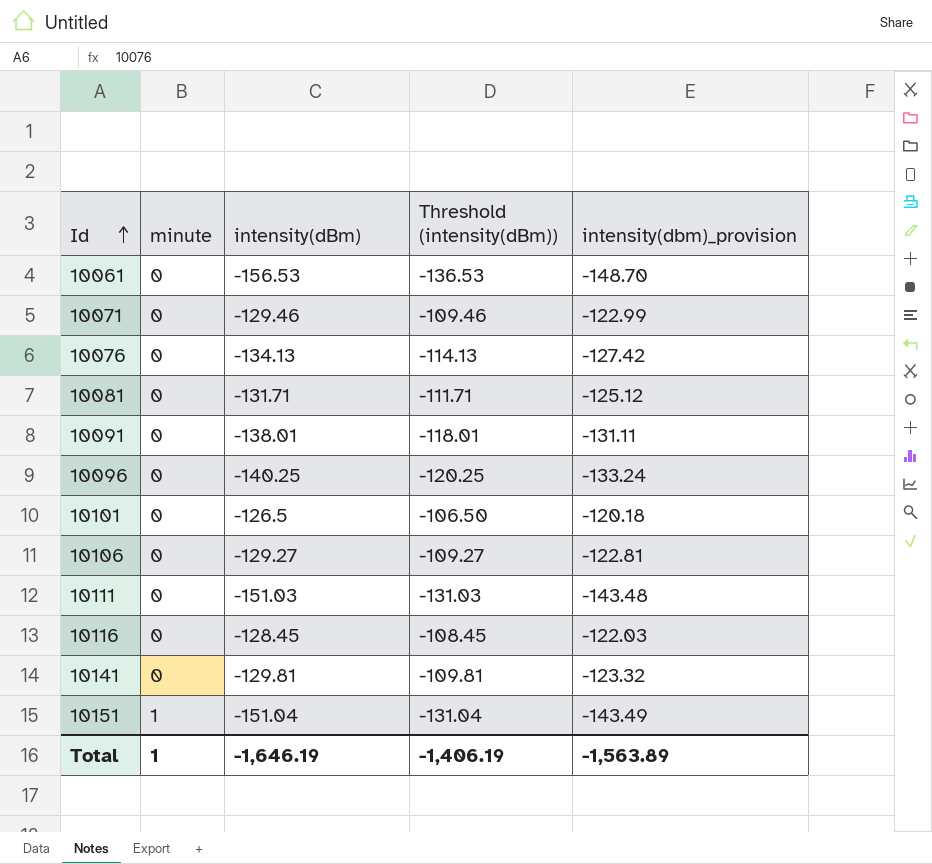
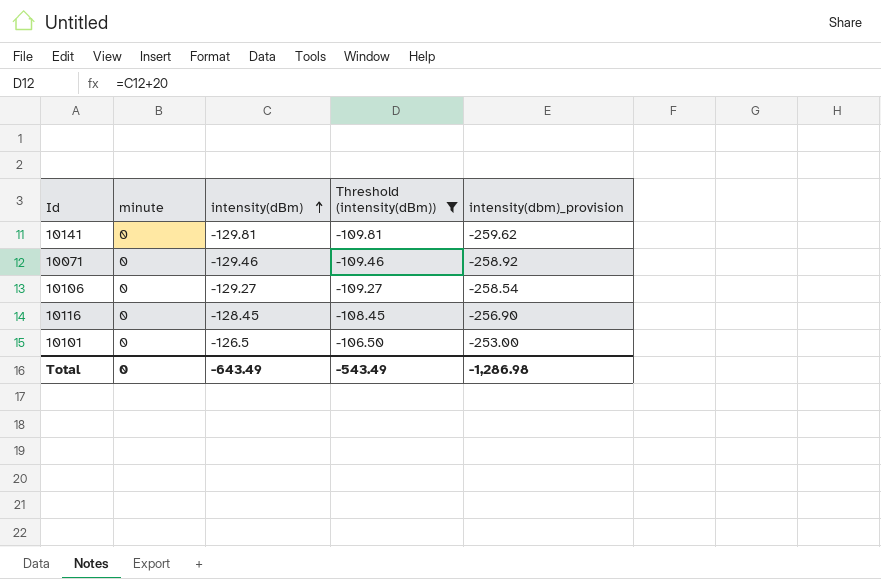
filter: none -> Threshold (intensity(dBm)) >= -109.81
row order: Id ascending -> intensity(dBm) ascending
column intensity(dbm)_provision | formula: [intensity(dBm)] * 0.95 -> [intensity(dBm)] * 2
Total | minute: 1 -> 0
Total | intensity(dBm): -1,646.19 -> -643.49
Total | Threshold (intensity(dBm)): -1,406.19 -> -543.49
Total | intensity(dbm)_provision: -1,563.89 -> -1,286.98

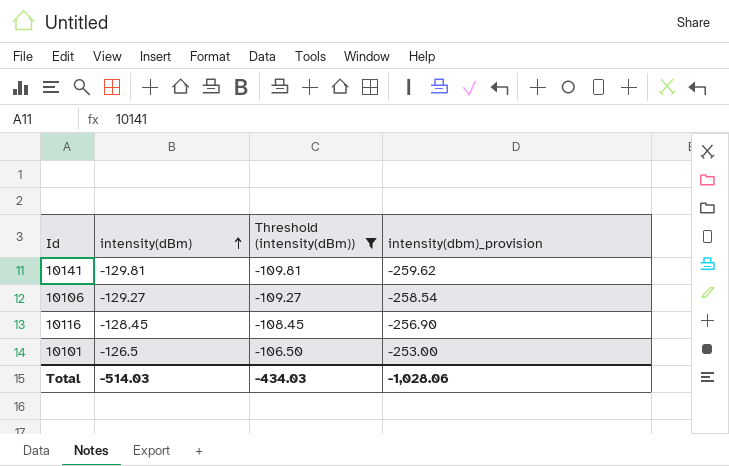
column minute | position: 2 -> none
row 10071: 0 | -129.46 | -109.46 | -258.92 -> none
Total | intensity(dBm): -643.49 -> -514.03
Total | Threshold (intensity(dBm)): -543.49 -> -434.03
Total | intensity(dbm)_provision: -1,286.98 -> -1,028.06

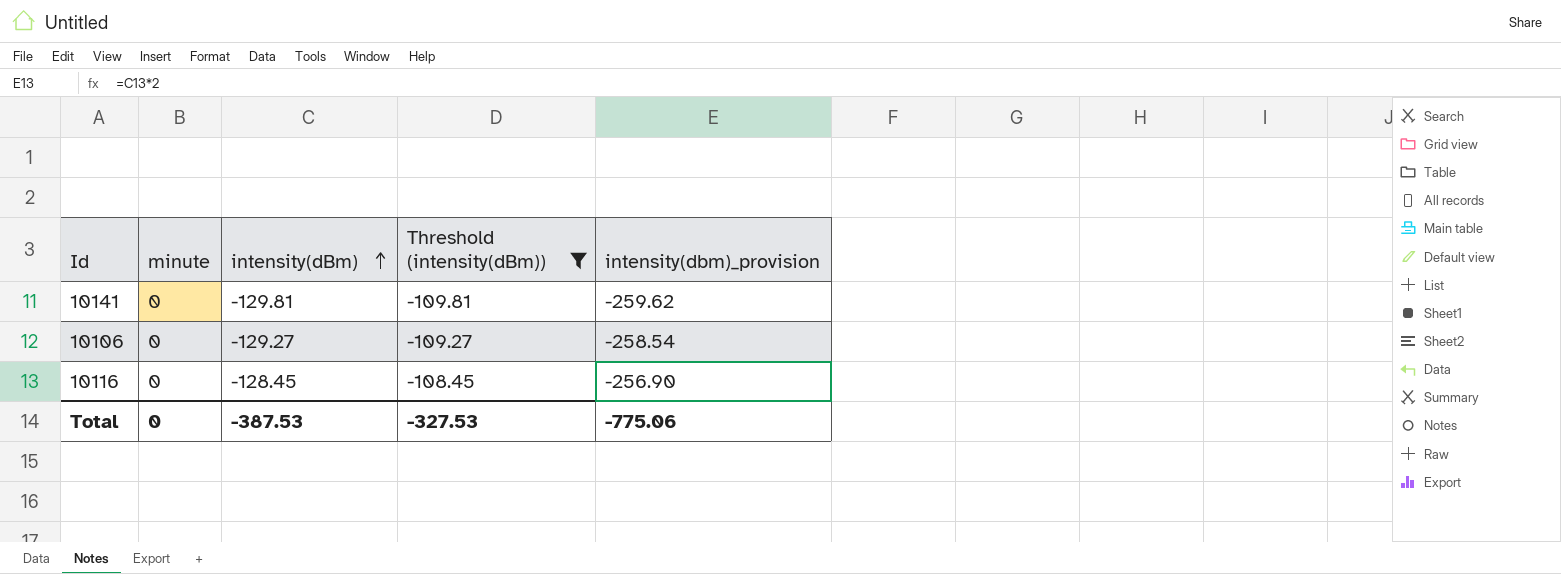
column minute | position: none -> 2
row 10101: -126.5 | -106.50 | -253.00 -> none
Total | intensity(dBm): -514.03 -> -387.53
Total | Threshold (intensity(dBm)): -434.03 -> -327.53
Total | intensity(dbm)_provision: -1,028.06 -> -775.06

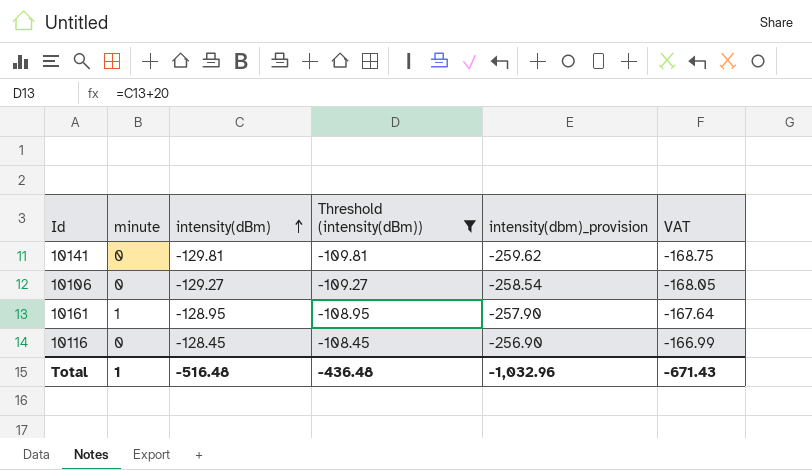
column VAT | formula: none -> [intensity(dBm)] * 1.3
row 10161: none -> 1 | -128.95 | -108.95 | -257.90 | -167.64
Total | minute: 0 -> 1
Total | intensity(dBm): -387.53 -> -516.48
Total | Threshold (intensity(dBm)): -327.53 -> -436.48
Total | intensity(dbm)_provision: -775.06 -> -1,032.96

